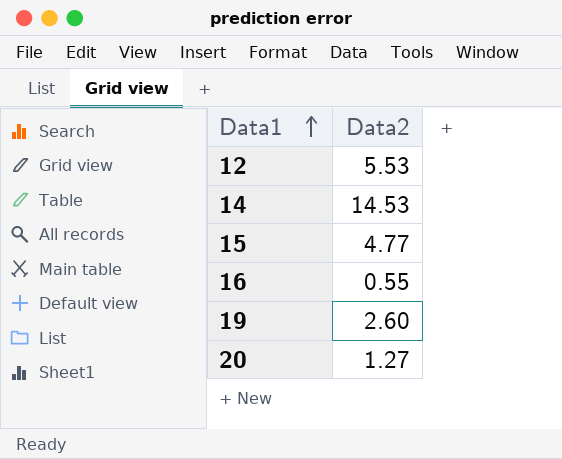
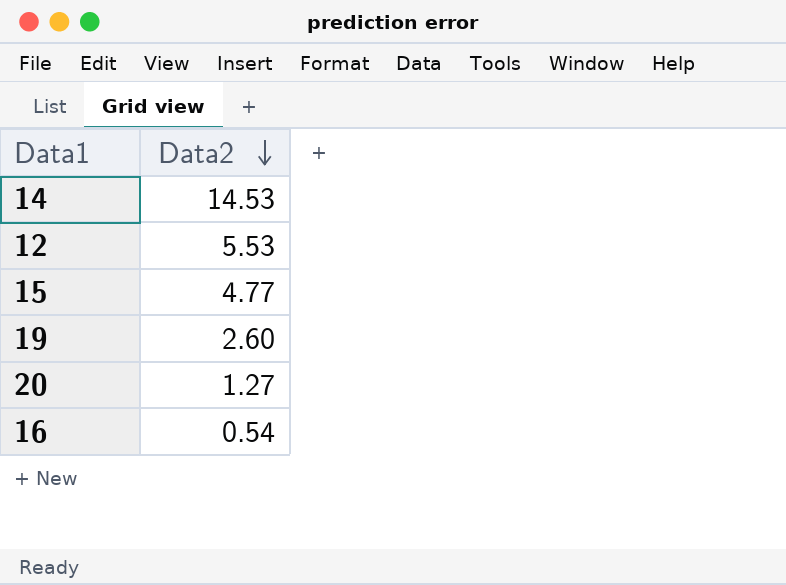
row order: Data1 ascending -> Data2 descending
16 | Data2: 0.55 -> 0.54

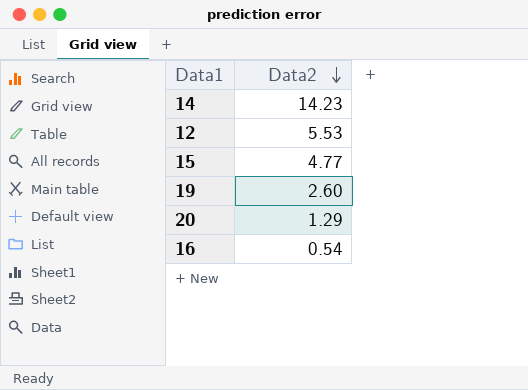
14 | Data2: 14.53 -> 14.23
20 | Data2: 1.27 -> 1.29

